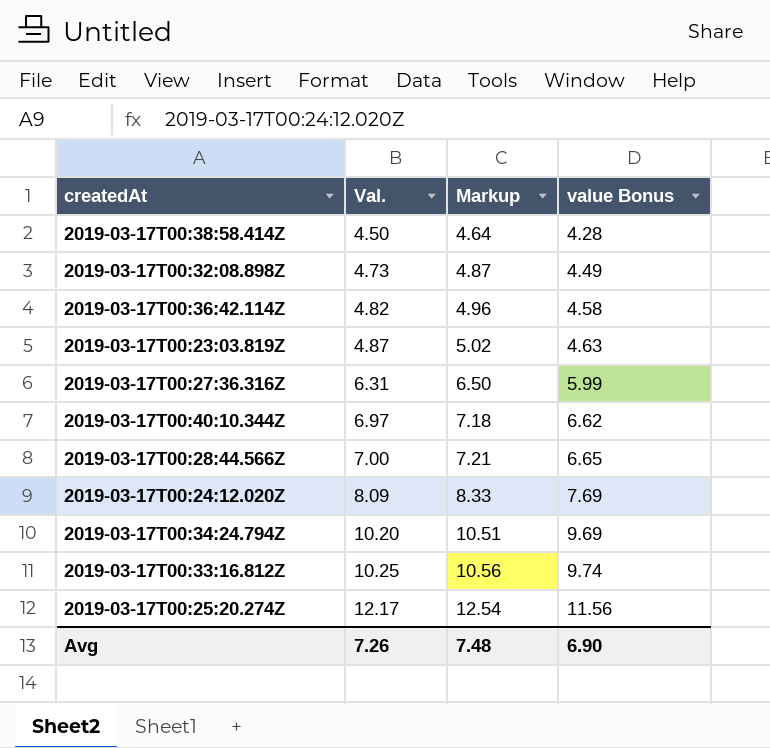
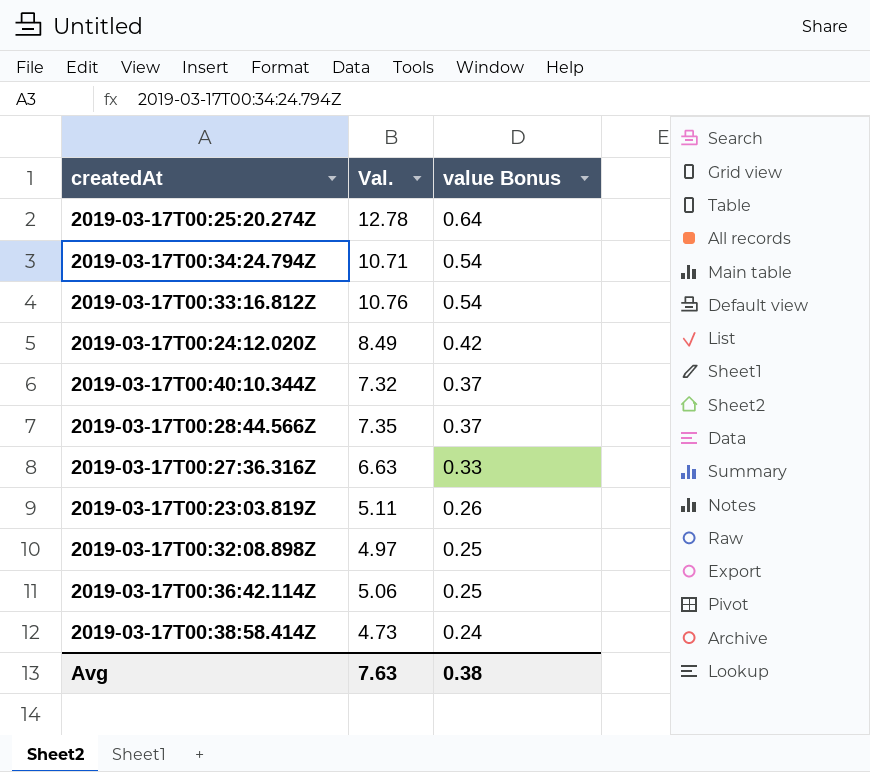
row order: Val. ascending -> value Bonus descending
column Markup | formula: [Val.] * 1.03 -> none
column value Bonus | formula: [Val.] * 0.95 -> [Val.] * 0.05
2019-03-17T00:25:20.274Z | Val.: 12.17 -> 12.78
2019-03-17T00:34:24.794Z | Val.: 10.20 -> 10.71
2019-03-17T00:33:16.812Z | Val.: 10.25 -> 10.76
2019-03-17T00:24:12.020Z | Val.: 8.09 -> 8.49
2019-03-17T00:40:10.344Z | Val.: 6.97 -> 7.32
2019-03-17T00:28:44.566Z | Val.: 7.00 -> 7.35
2019-03-17T00:27:36.316Z | Val.: 6.31 -> 6.63
2019-03-17T00:23:03.819Z | Val.: 4.87 -> 5.11
2019-03-17T00:32:08.898Z | Val.: 4.73 -> 4.97
2019-03-17T00:36:42.114Z | Val.: 4.82 -> 5.06
2019-03-17T00:38:58.414Z | Val.: 4.50 -> 4.73
Avg | Val.: 7.26 -> 7.63
Avg | value Bonus: 6.90 -> 0.38

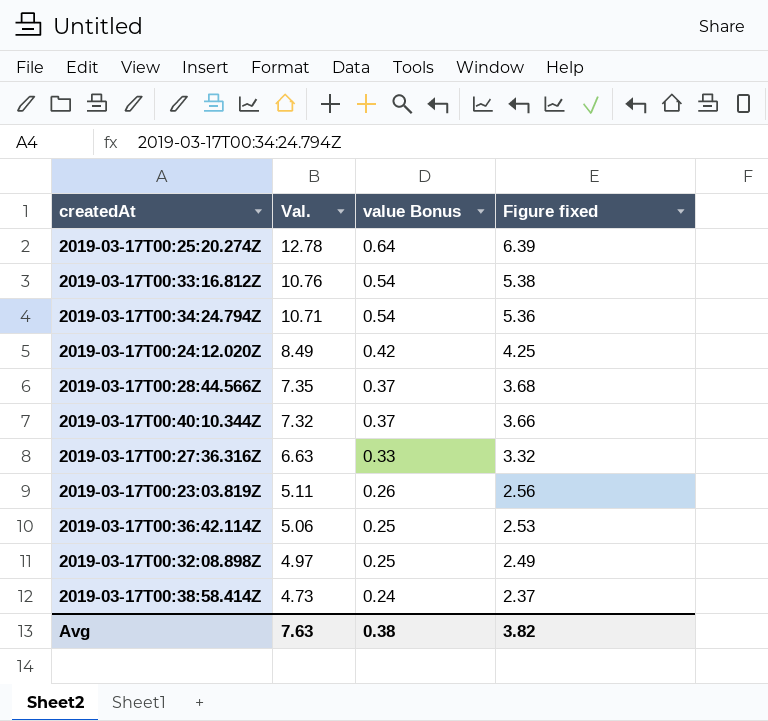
row order: value Bonus descending -> Val. descending
column Figure fixed | formula: none -> [Val.] * 0.5

